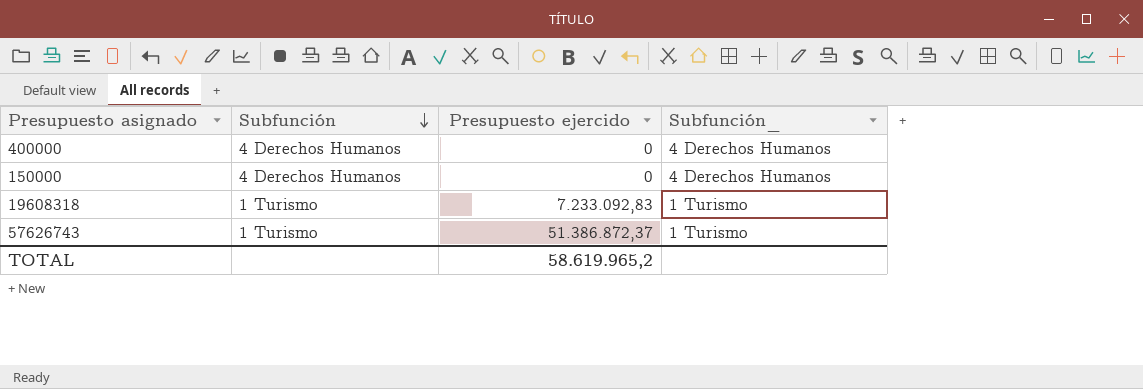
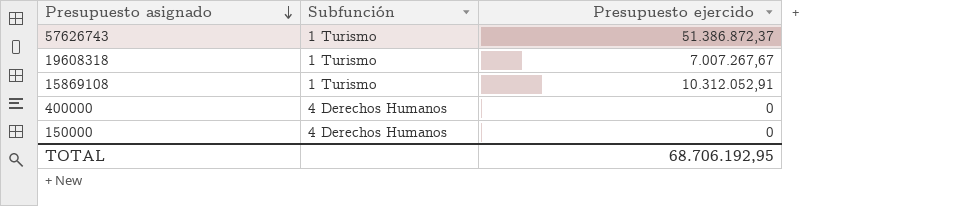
row order: Subfunción descending -> Presupuesto asignado descending
column Subfunción_ | position: 4 -> none
19608318 | Presupuesto ejercido: 7.233.092,83 -> 7.007.267,67
row 15869108: none -> 1 Turismo | 10.312.052,91
TOTAL | Presupuesto ejercido: 58.619.965,2 -> 68.706.192,95

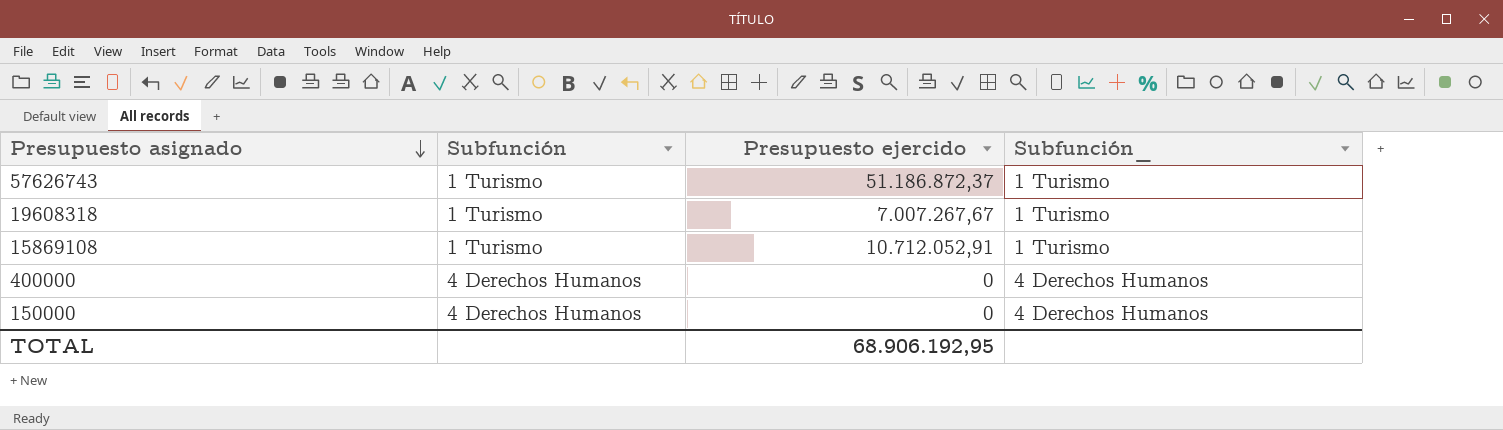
column Subfunción_ | position: none -> 4
57626743 | Presupuesto ejercido: 51.386.872,37 -> 51.186.872,37
15869108 | Presupuesto ejercido: 10.312.052,91 -> 10.712.052,91
TOTAL | Presupuesto ejercido: 68.706.192,95 -> 68.906.192,95

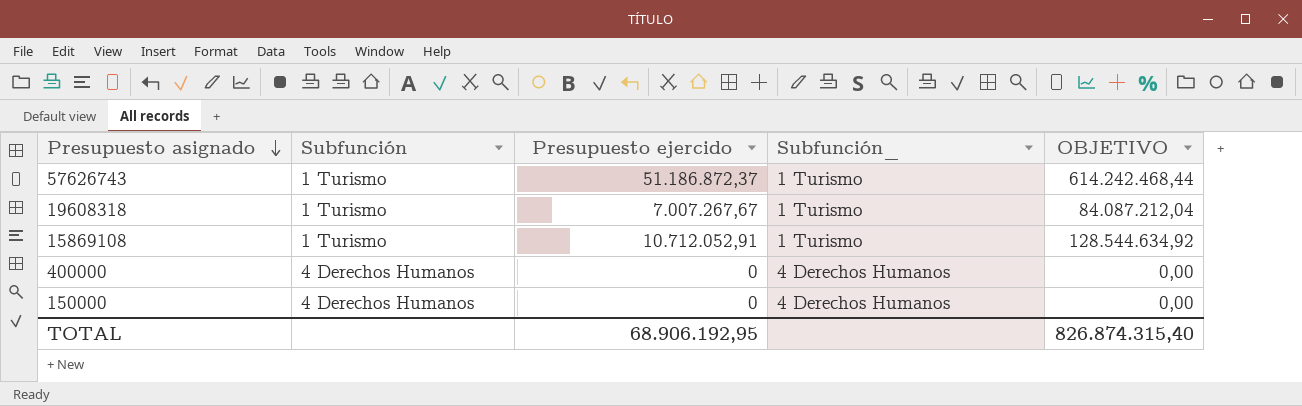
column OBJETIVO | formula: none -> [Presupuesto ejercido] * 12

